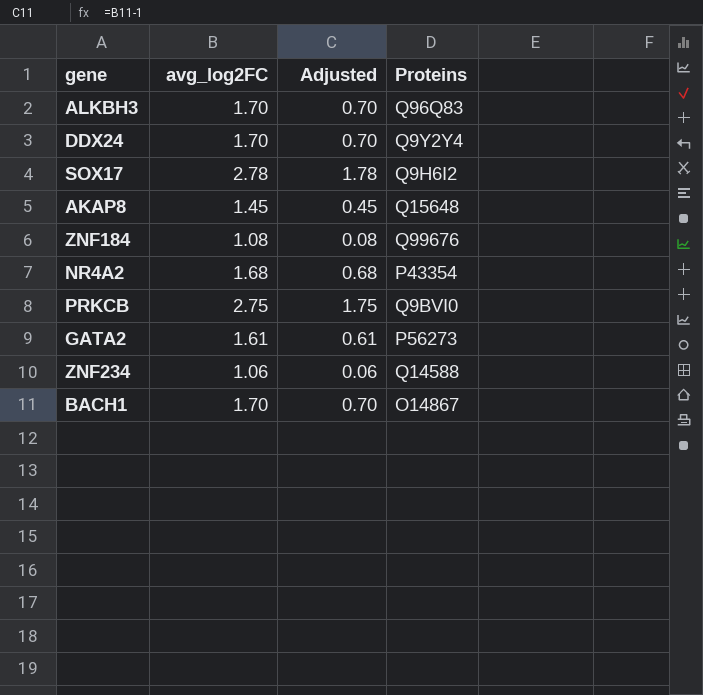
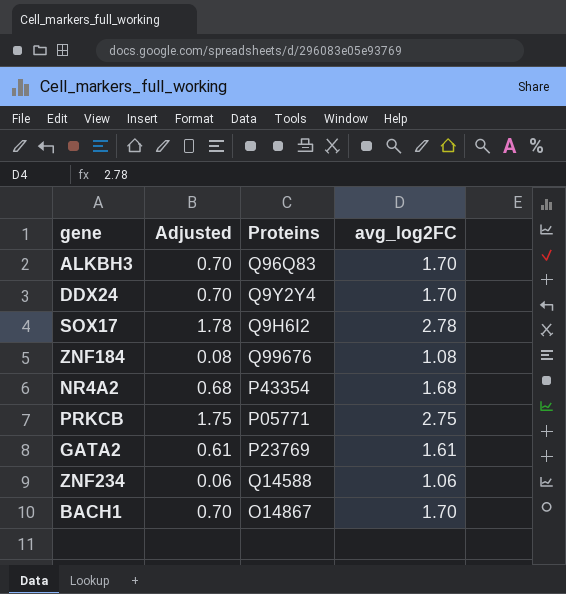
column avg_log2FC | position: 2 -> 4
row AKAP8: 1.45 | 0.45 | Q15648 -> none
PRKCB | Proteins: Q9BVI0 -> P05771
GATA2 | Proteins: P56273 -> P23769

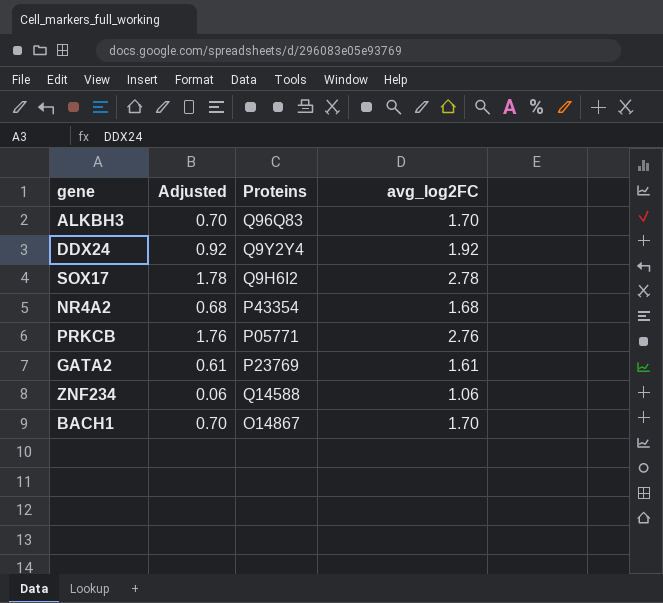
row ZNF184: 0.08 | Q99676 | 1.08 -> none
DDX24 | Adjusted: 0.70 -> 0.92
DDX24 | avg_log2FC: 1.70 -> 1.92
PRKCB | Adjusted: 1.75 -> 1.76
PRKCB | avg_log2FC: 2.75 -> 2.76

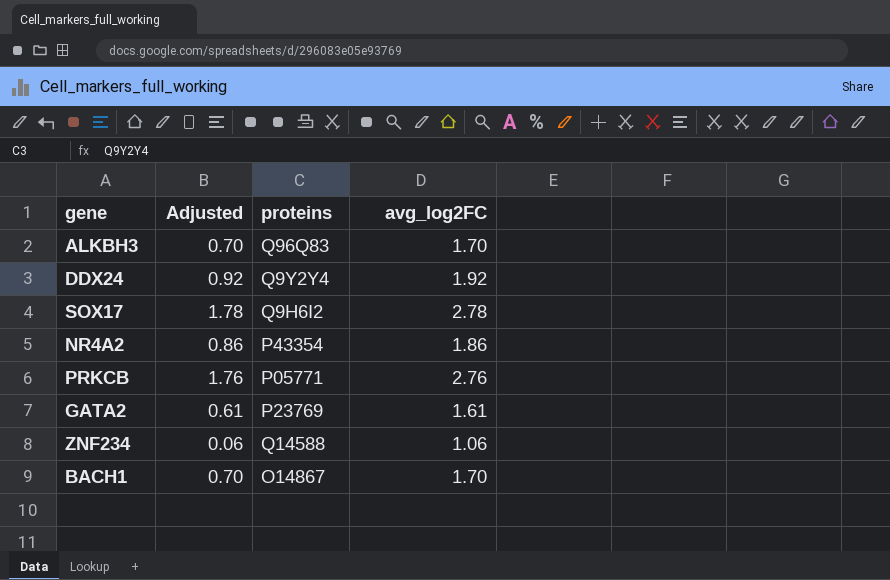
column name: Proteins -> proteins
NR4A2 | Adjusted: 0.68 -> 0.86
NR4A2 | avg_log2FC: 1.68 -> 1.86

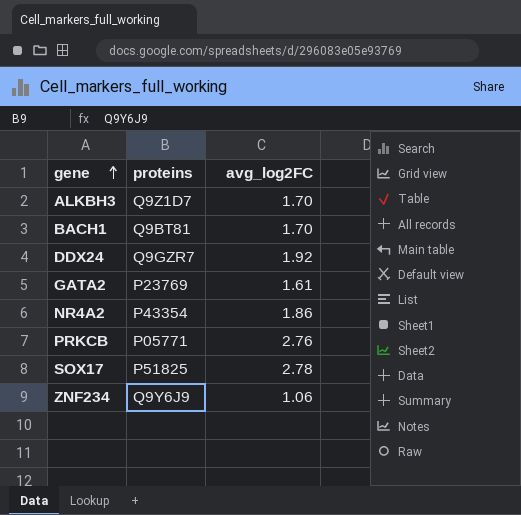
row order: none -> gene ascending
column Adjusted | formula: [avg_log2FC] - 1 -> none
ALKBH3 | proteins: Q96Q83 -> Q9Z1D7
BACH1 | proteins: O14867 -> Q9BT81
DDX24 | proteins: Q9Y2Y4 -> Q9GZR7
SOX17 | proteins: Q9H6I2 -> P51825
ZNF234 | proteins: Q14588 -> Q9Y6J9

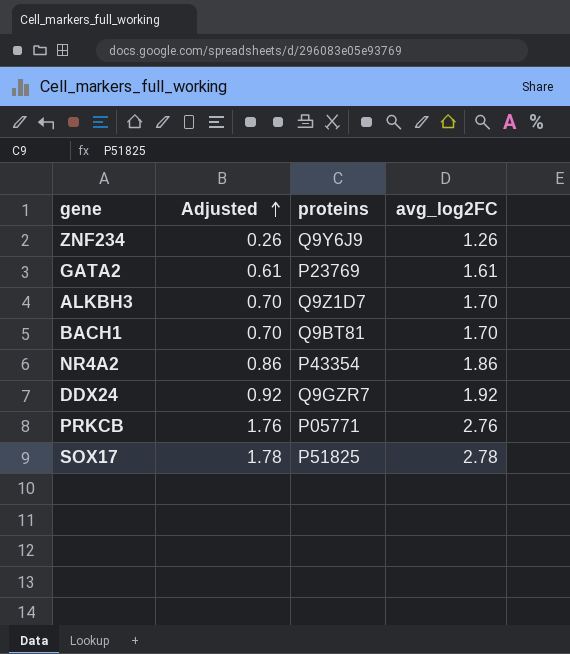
row order: gene ascending -> Adjusted ascending
column Adjusted | formula: none -> [avg_log2FC] - 1
ZNF234 | avg_log2FC: 1.06 -> 1.26

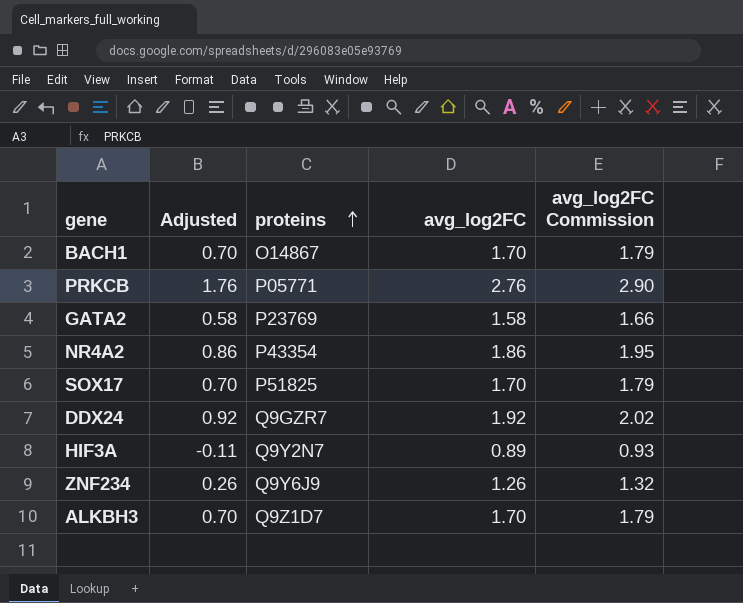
row order: Adjusted ascending -> proteins ascending
column avg_log2FC Commission | formula: none -> [avg_log2FC] * 1.05
BACH1 | proteins: Q9BT81 -> O14867
GATA2 | Adjusted: 0.61 -> 0.58
GATA2 | avg_log2FC: 1.61 -> 1.58
SOX17 | Adjusted: 1.78 -> 0.70
SOX17 | avg_log2FC: 2.78 -> 1.70
row HIF3A: none -> -0.11 | Q9Y2N7 | 0.89 | 0.93

